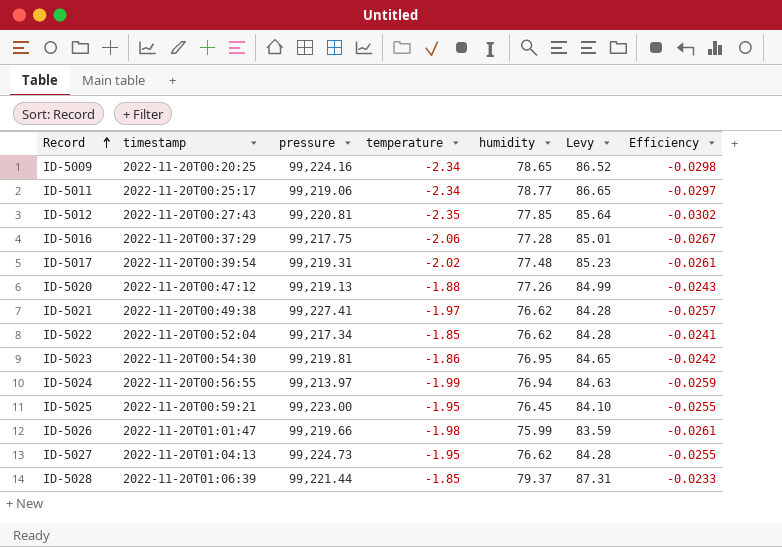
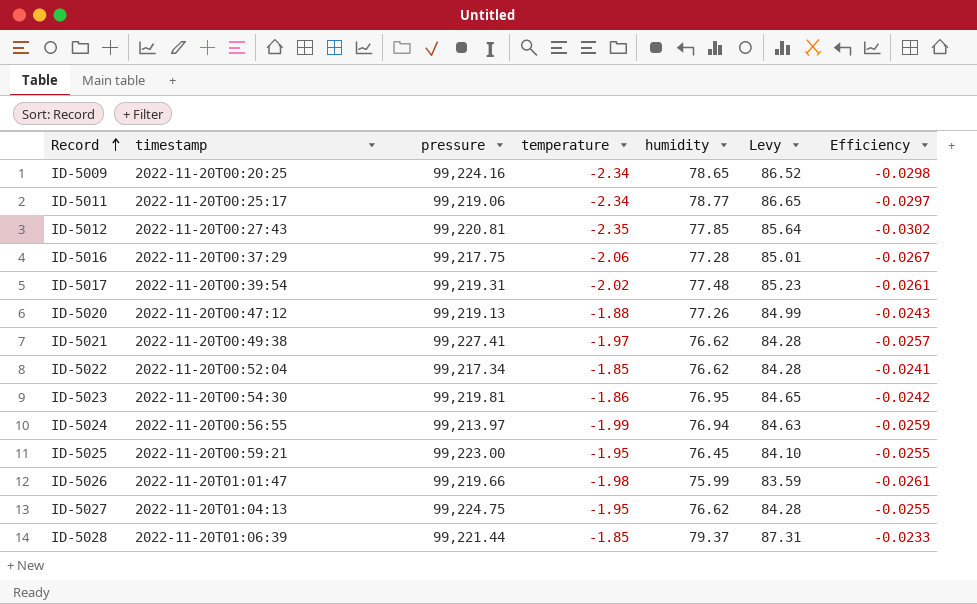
ID-5027 | pressure: 99,224.73 -> 99,224.75

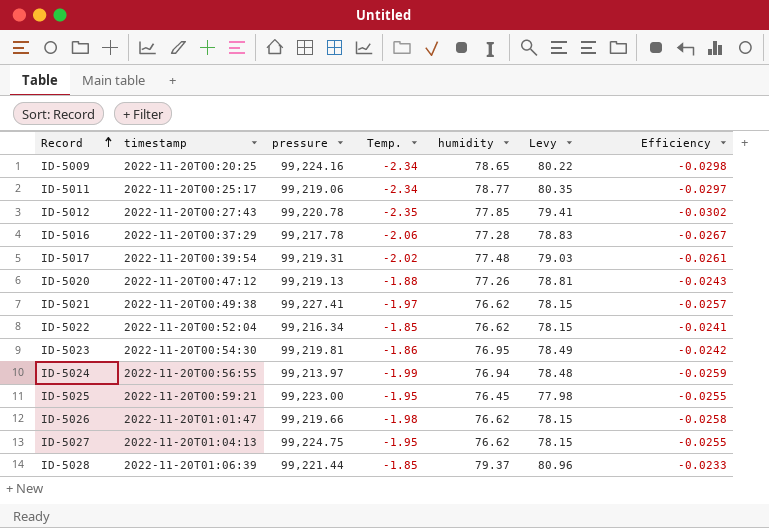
column name: temperature -> Temp.
column Levy | formula: [humidity] * 1.1 -> [humidity] * 1.02
ID-5012 | pressure: 99,220.81 -> 99,220.78
ID-5016 | pressure: 99,217.75 -> 99,217.78
ID-5022 | pressure: 99,217.34 -> 99,216.34
ID-5026 | humidity: 75.99 -> 76.62
ID-5026 | Efficiency: -0.0261 -> -0.0258

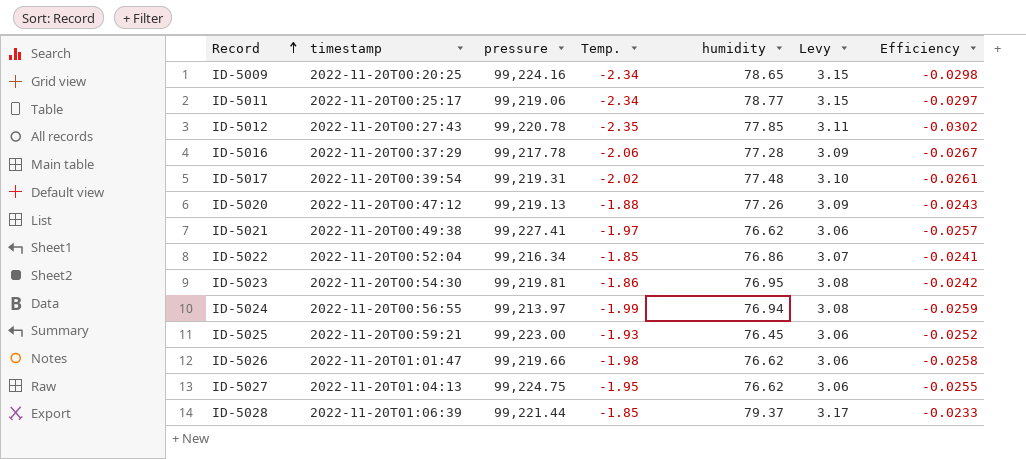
column Levy | formula: [humidity] * 1.02 -> [humidity] * 0.04
ID-5022 | humidity: 76.62 -> 76.86
ID-5025 | Temp.: -1.95 -> -1.93
ID-5025 | Efficiency: -0.0255 -> -0.0252

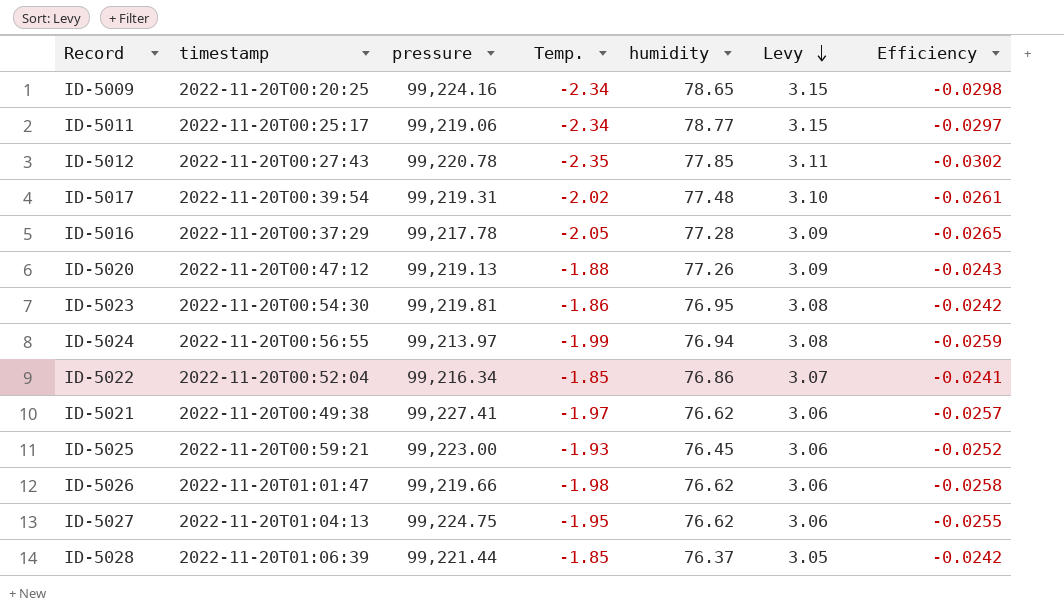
row order: Record ascending -> Levy descending
ID-5016 | Temp.: -2.06 -> -2.05
ID-5016 | Efficiency: -0.0267 -> -0.0265
ID-5028 | humidity: 79.37 -> 76.37
ID-5028 | Levy: 3.17 -> 3.05
ID-5028 | Efficiency: -0.0233 -> -0.0242

